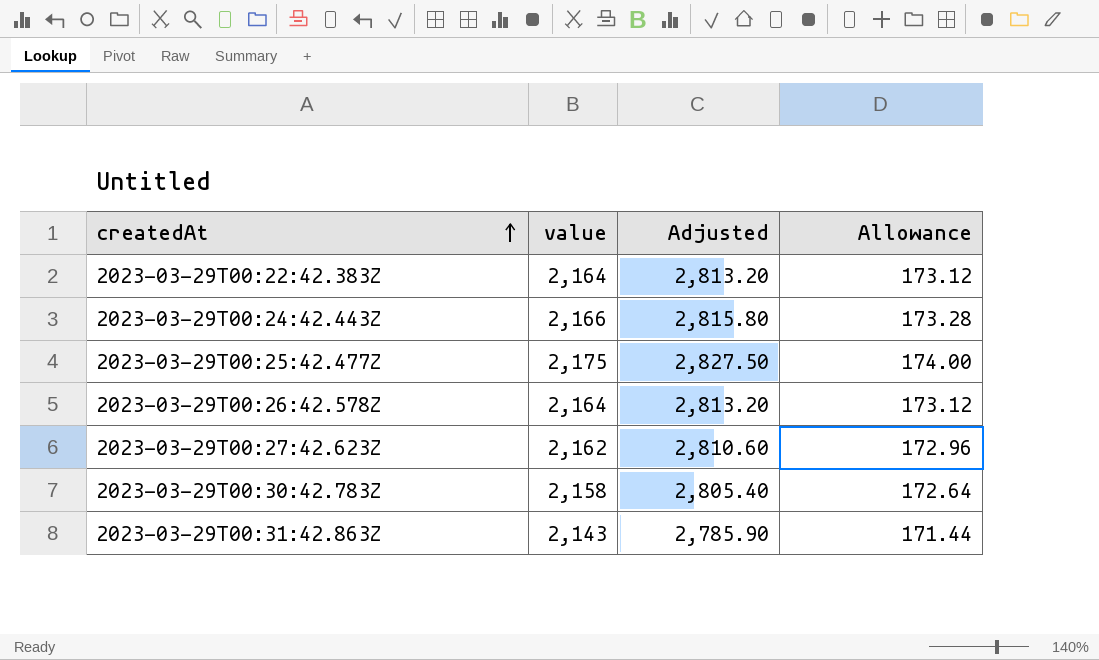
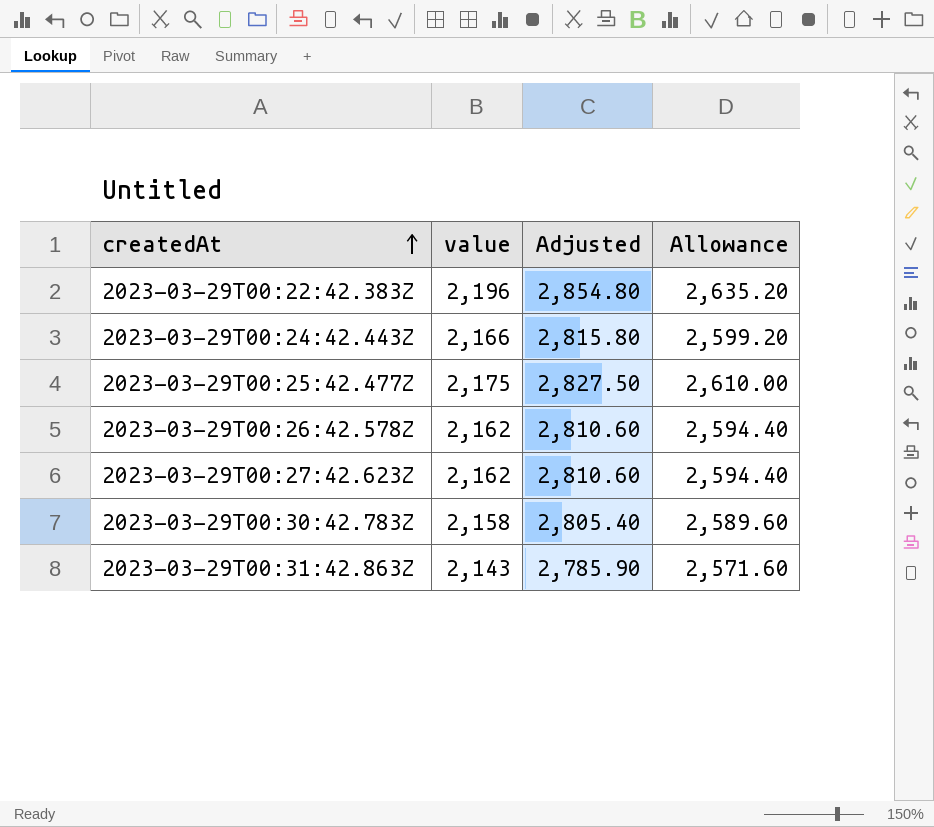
column Allowance | formula: [value] * 0.08 -> [value] * 1.2
2023-03-29T00:22:42.383Z | value: 2,164 -> 2,196
2023-03-29T00:22:42.383Z | Adjusted: 2,813.20 -> 2,854.80
2023-03-29T00:26:42.578Z | value: 2,164 -> 2,162
2023-03-29T00:26:42.578Z | Adjusted: 2,813.20 -> 2,810.60

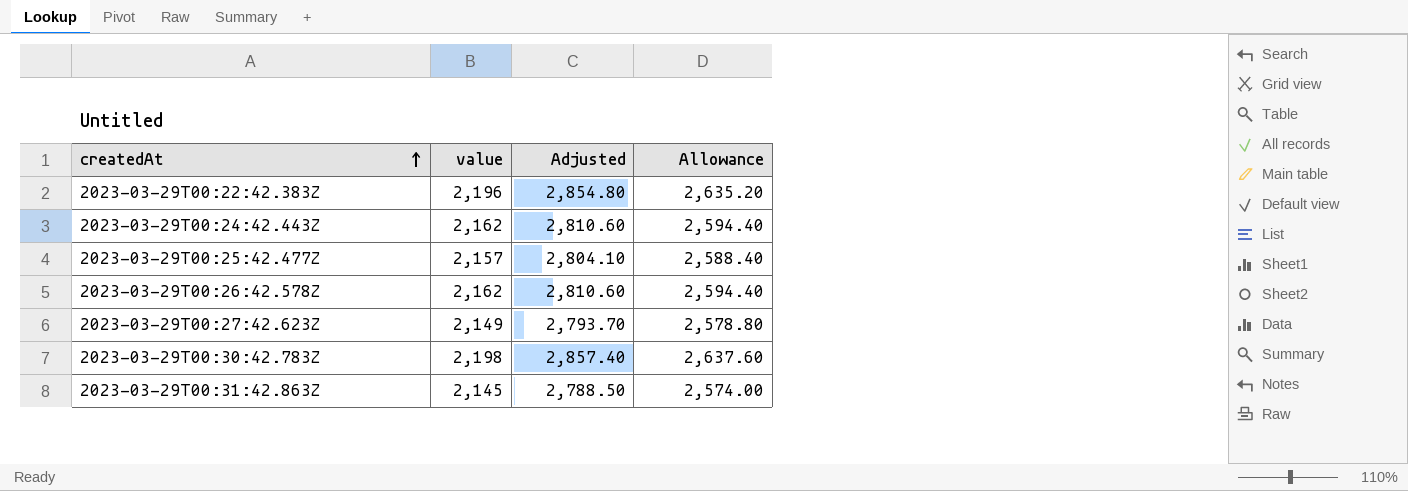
2023-03-29T00:24:42.443Z | value: 2,166 -> 2,162
2023-03-29T00:24:42.443Z | Adjusted: 2,815.80 -> 2,810.60
2023-03-29T00:24:42.443Z | Allowance: 2,599.20 -> 2,594.40
2023-03-29T00:25:42.477Z | value: 2,175 -> 2,157
2023-03-29T00:25:42.477Z | Adjusted: 2,827.50 -> 2,804.10
2023-03-29T00:25:42.477Z | Allowance: 2,610.00 -> 2,588.40
2023-03-29T00:27:42.623Z | value: 2,162 -> 2,149
2023-03-29T00:27:42.623Z | Adjusted: 2,810.60 -> 2,793.70
2023-03-29T00:27:42.623Z | Allowance: 2,594.40 -> 2,578.80
2023-03-29T00:30:42.783Z | value: 2,158 -> 2,198
2023-03-29T00:30:42.783Z | Adjusted: 2,805.40 -> 2,857.40
2023-03-29T00:30:42.783Z | Allowance: 2,589.60 -> 2,637.60
2023-03-29T00:31:42.863Z | value: 2,143 -> 2,145
2023-03-29T00:31:42.863Z | Adjusted: 2,785.90 -> 2,788.50
2023-03-29T00:31:42.863Z | Allowance: 2,571.60 -> 2,574.00

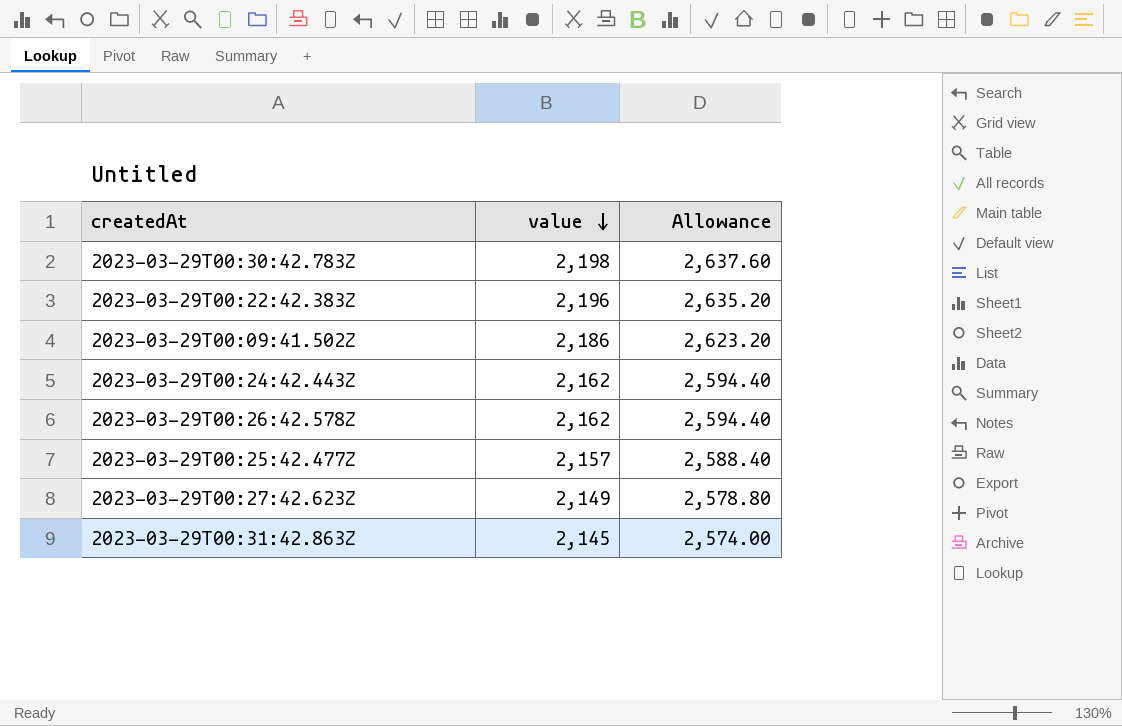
row order: createdAt ascending -> value descending
column Adjusted | formula: [value] * 1.3 -> none
row 2023-03-29T00:09:41.502Z: none -> 2,186 | 2,623.20

